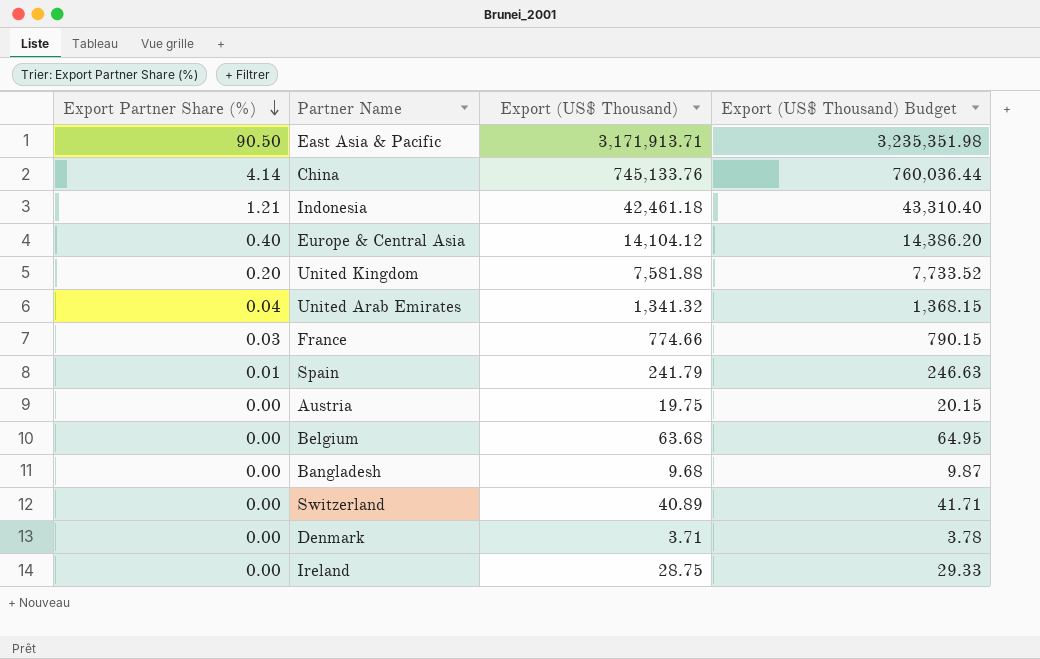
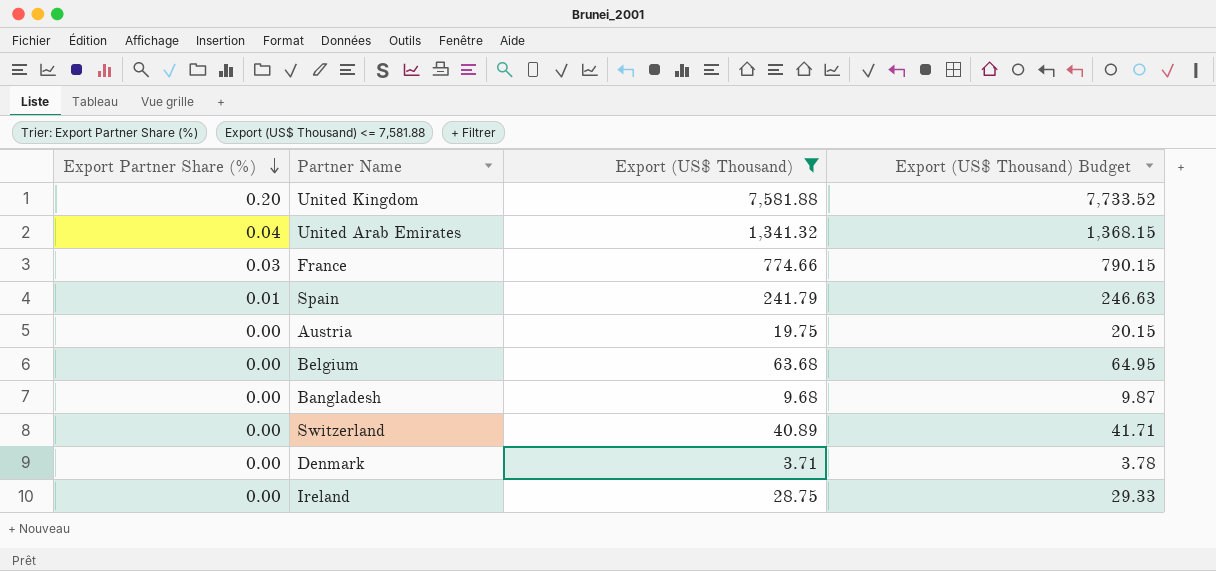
filter: none -> Export (US$ Thousand) <= 7,581.88

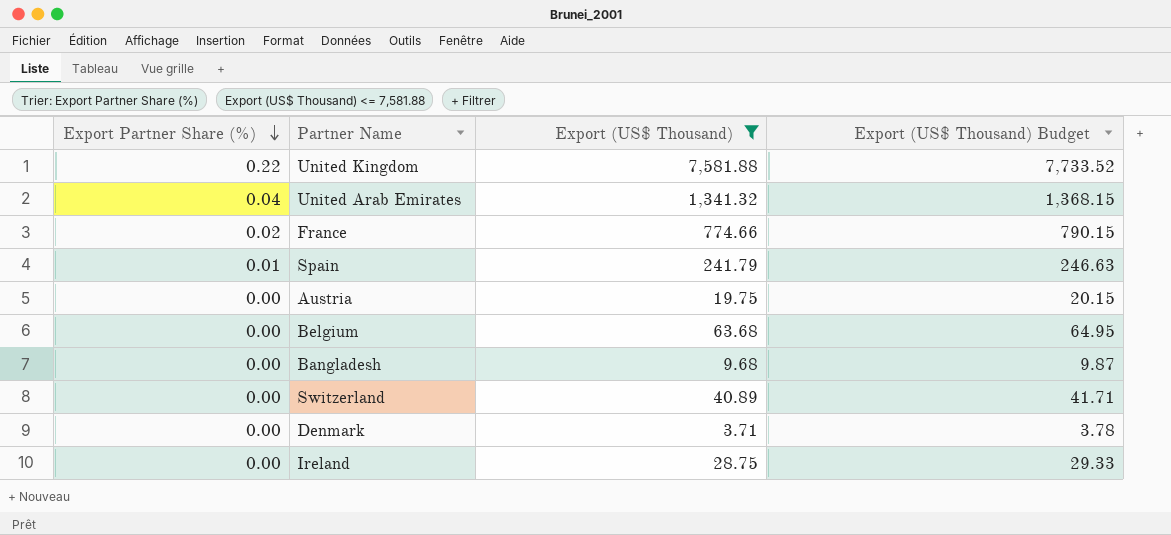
United Kingdom | Export Partner Share (%): 0.20 -> 0.22
France | Export Partner Share (%): 0.03 -> 0.02

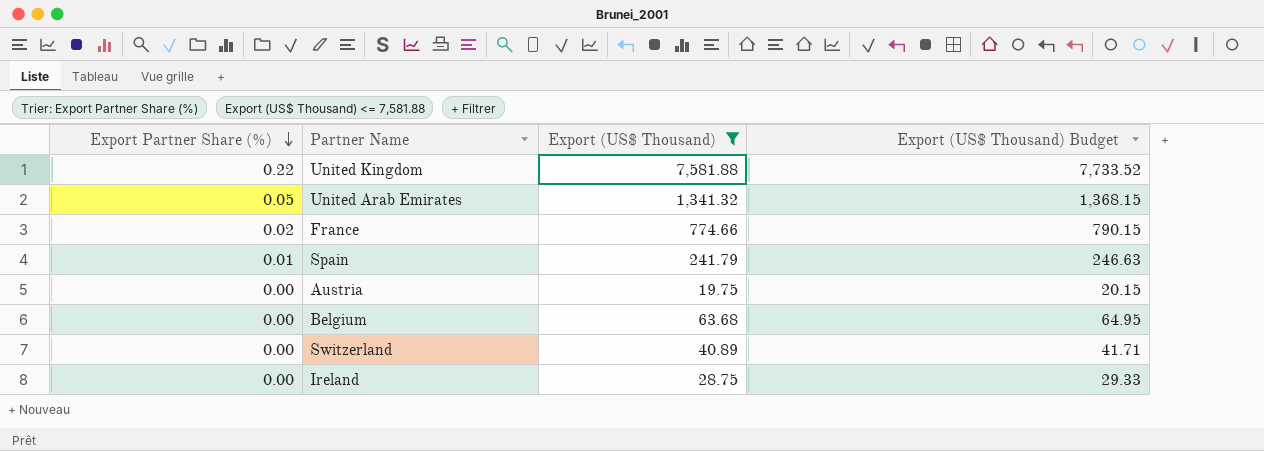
row Bangladesh: 0.00 | 9.68 | 9.87 -> none
row Denmark: 0.00 | 3.71 | 3.78 -> none
United Arab Emirates | Export Partner Share (%): 0.04 -> 0.05

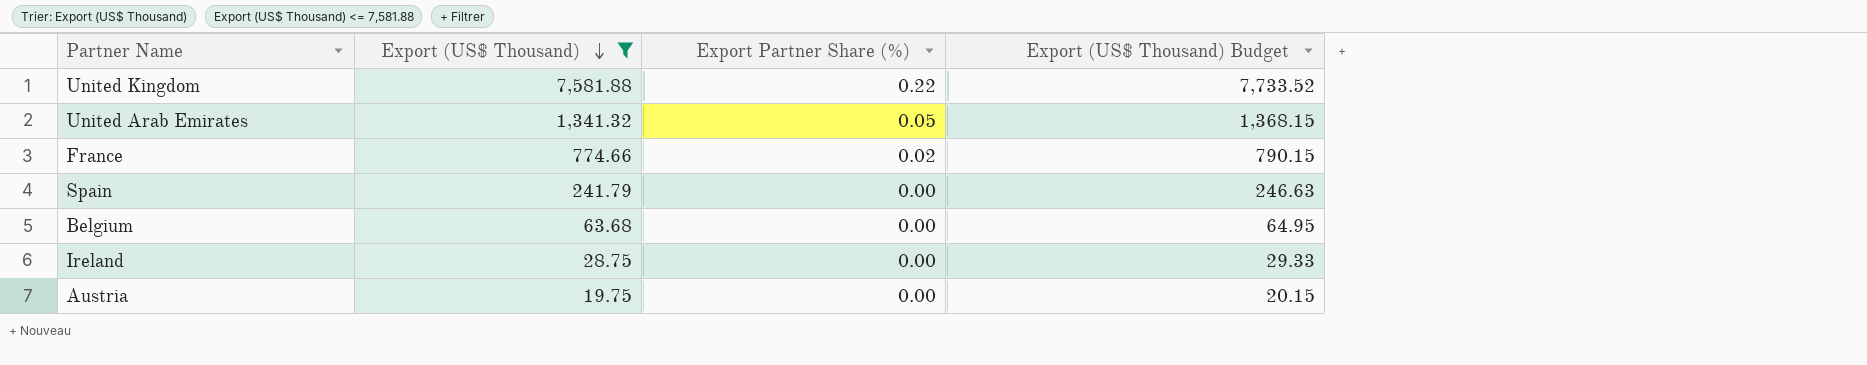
row order: Export Partner Share (%) descending -> Export (US$ Thousand) descending
column Export Partner Share (%) | position: 1 -> 3
row Switzerland: 0.00 | 40.89 | 41.71 -> none
Spain | Export Partner Share (%): 0.01 -> 0.00

